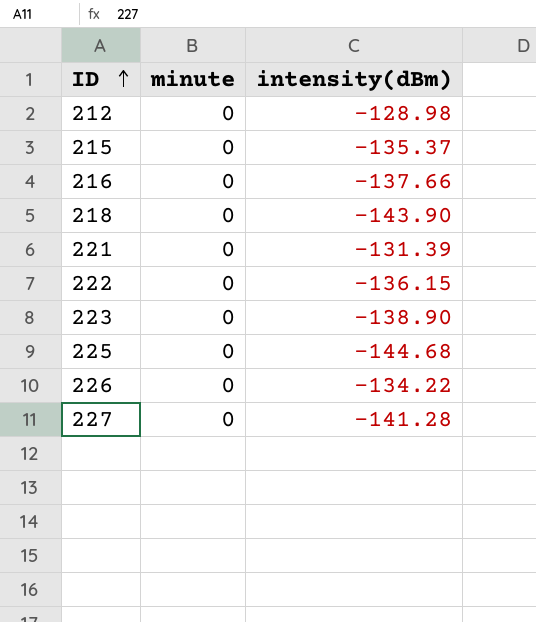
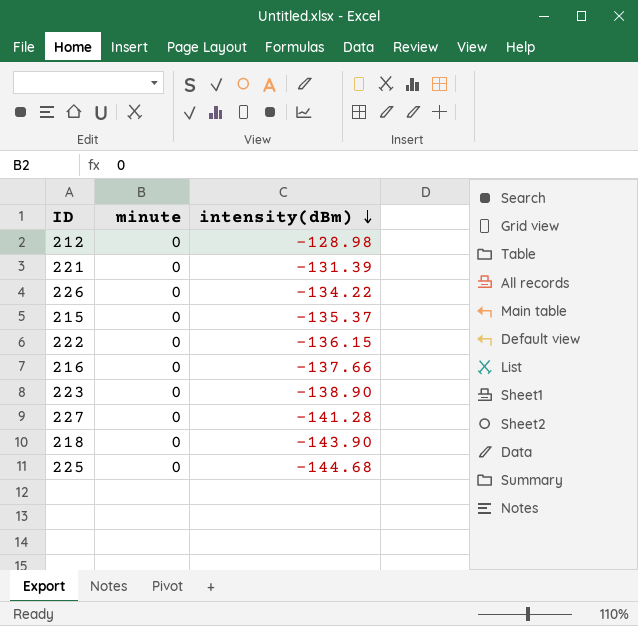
row order: ID ascending -> intensity(dBm) descending

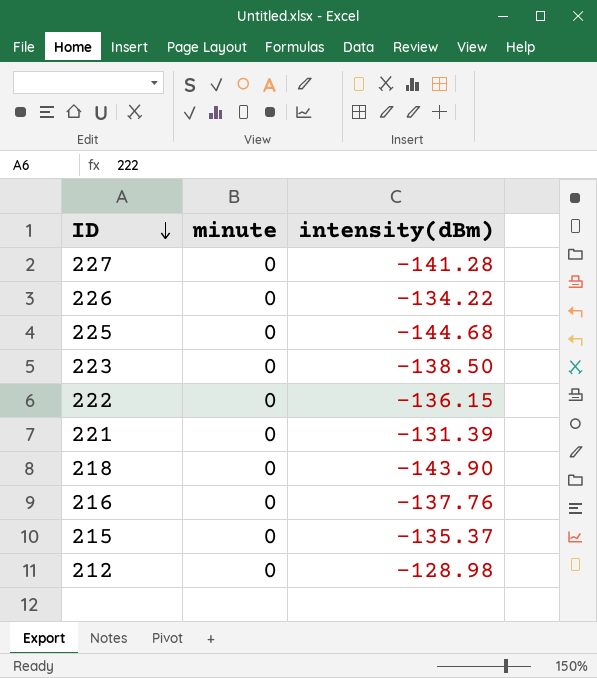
row order: intensity(dBm) descending -> ID descending
223 | intensity(dBm): -138.90 -> -138.50
216 | intensity(dBm): -137.66 -> -137.76

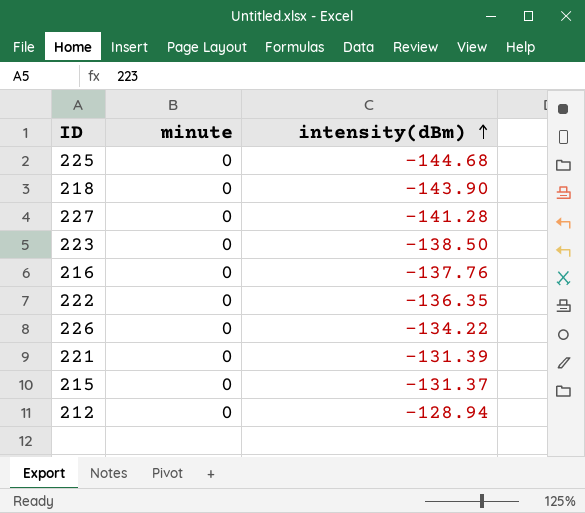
row order: ID descending -> intensity(dBm) ascending
222 | intensity(dBm): -136.15 -> -136.35
215 | intensity(dBm): -135.37 -> -131.37
212 | intensity(dBm): -128.98 -> -128.94

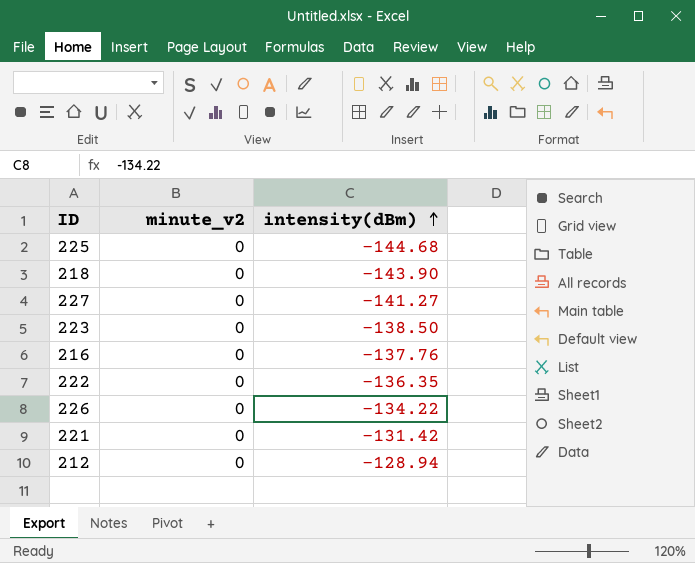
column name: minute -> minute_v2
row 215: 0 | -131.37 -> none
227 | intensity(dBm): -141.28 -> -141.27
221 | intensity(dBm): -131.39 -> -131.42

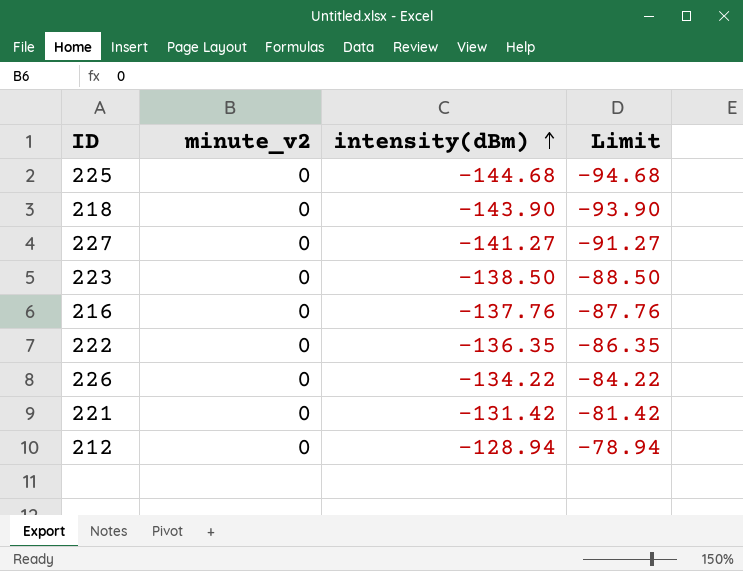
column Limit | formula: none -> [intensity(dBm)] + 50

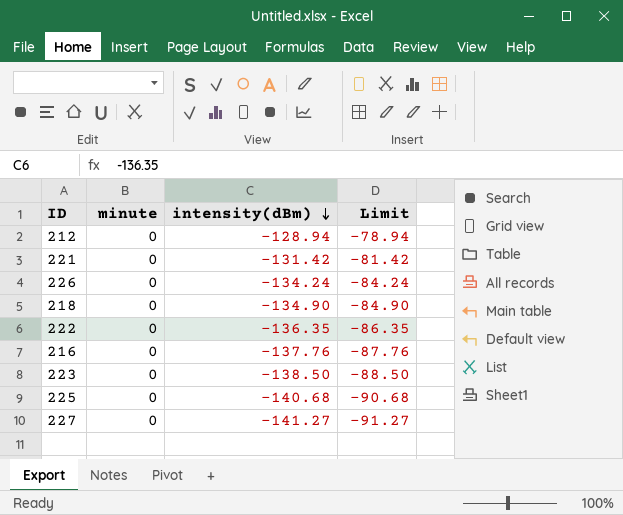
row order: intensity(dBm) ascending -> intensity(dBm) descending
column name: minute_v2 -> minute
226 | intensity(dBm): -134.22 -> -134.24
226 | Limit: -84.22 -> -84.24
218 | intensity(dBm): -143.90 -> -134.90
218 | Limit: -93.90 -> -84.90
225 | intensity(dBm): -144.68 -> -140.68
225 | Limit: -94.68 -> -90.68

